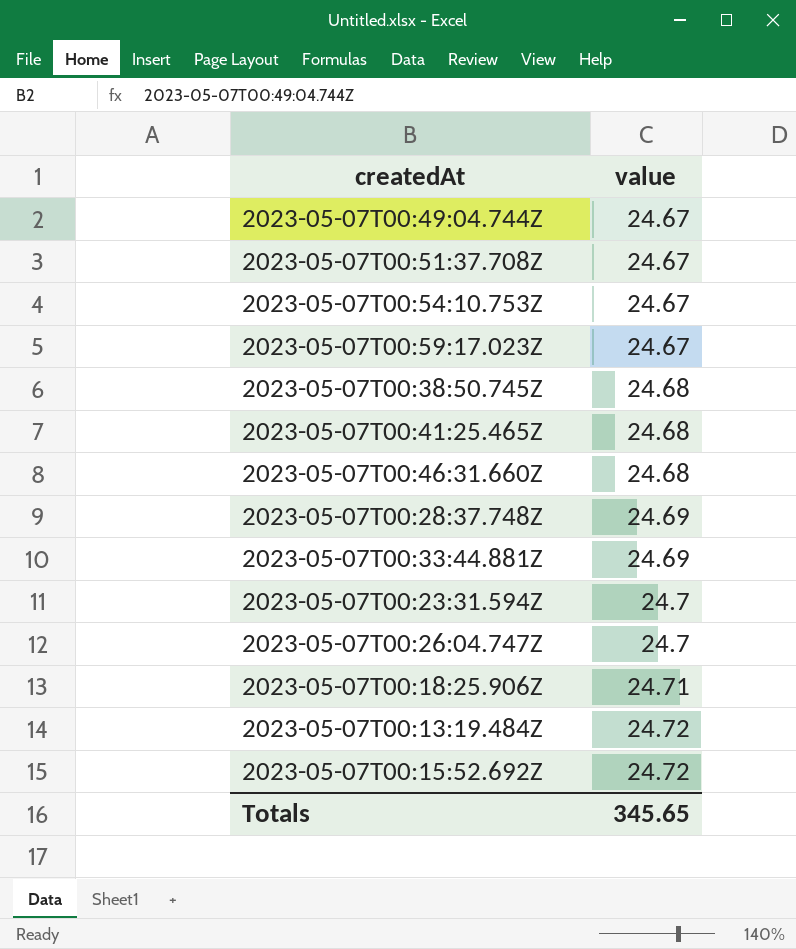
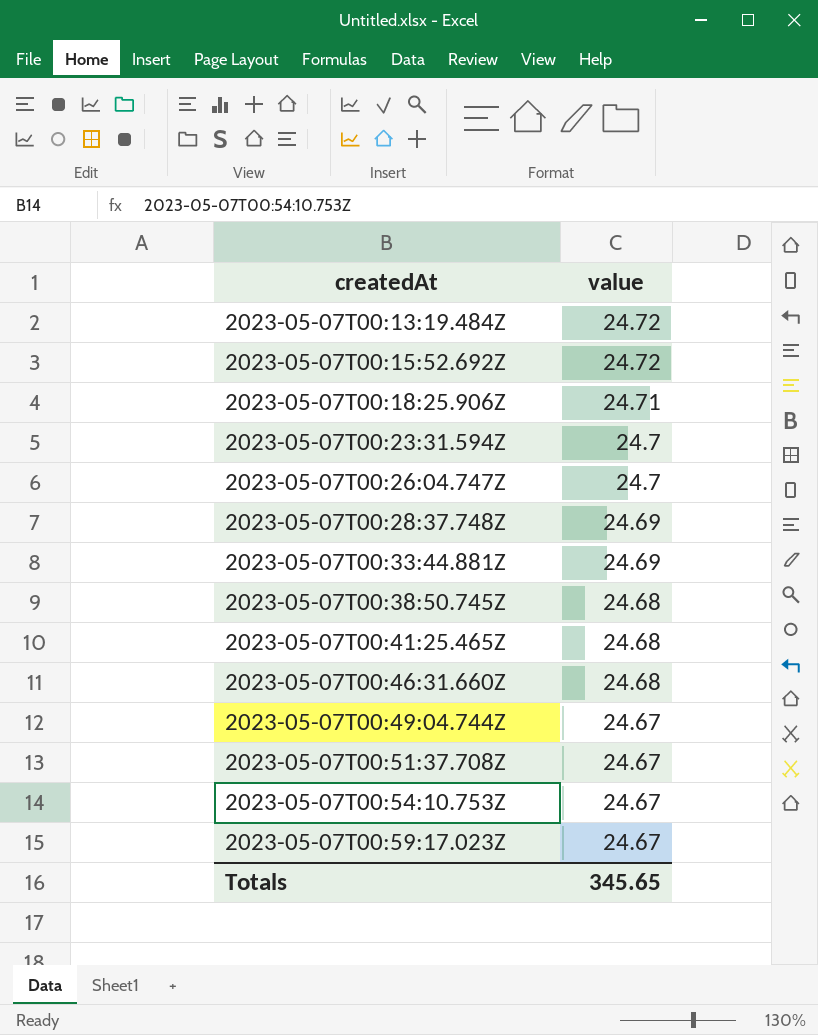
row order: value ascending -> createdAt ascending

